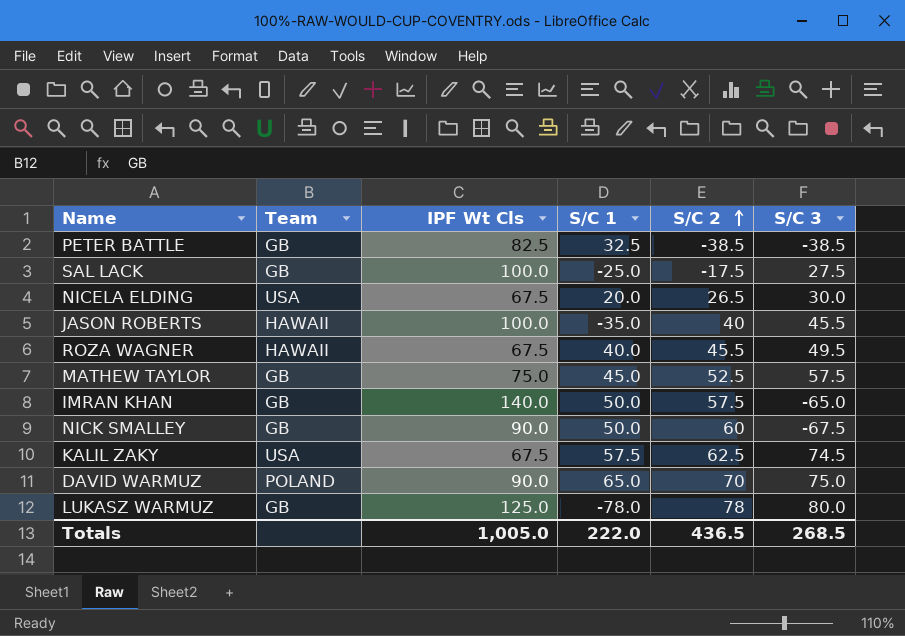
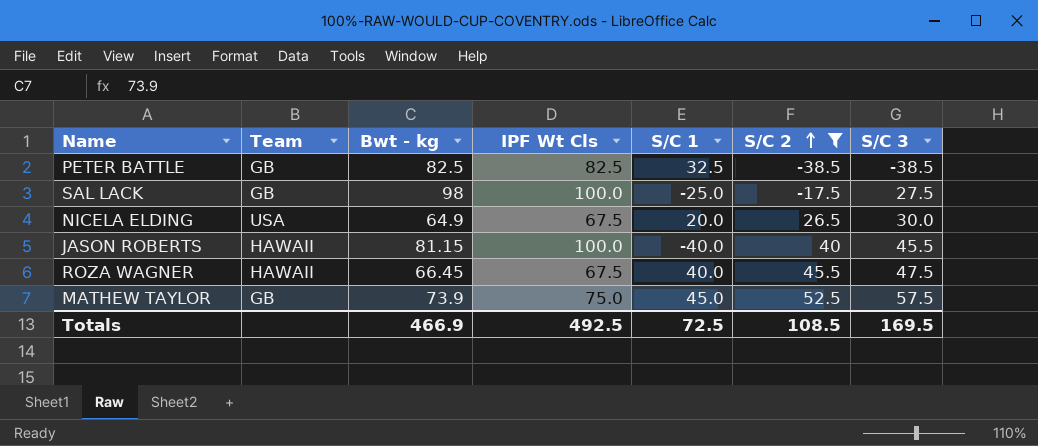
filter: none -> S/C 2 <= 52.5
column Bwt - kg | position: none -> 3
JASON ROBERTS | S/C 1: -35.0 -> -40.0
ROZA WAGNER | S/C 3: 49.5 -> 47.5
Totals | IPF Wt Cls: 1,005.0 -> 492.5
Totals | S/C 1: 222.0 -> 72.5
Totals | S/C 2: 436.5 -> 108.5
Totals | S/C 3: 268.5 -> 169.5

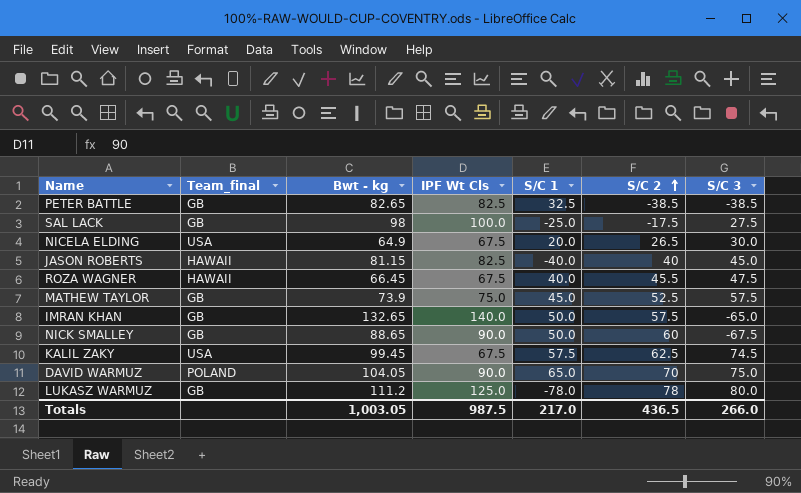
filter: S/C 2 <= 52.5 -> none
column name: Team -> Team_final
PETER BATTLE | Bwt - kg: 82.5 -> 82.65
JASON ROBERTS | IPF Wt Cls: 100.0 -> 82.5
JASON ROBERTS | S/C 3: 45.5 -> 45.0
Totals | Bwt - kg: 466.9 -> 1,003.05
Totals | IPF Wt Cls: 492.5 -> 987.5
Totals | S/C 1: 72.5 -> 217.0
Totals | S/C 2: 108.5 -> 436.5
Totals | S/C 3: 169.5 -> 266.0

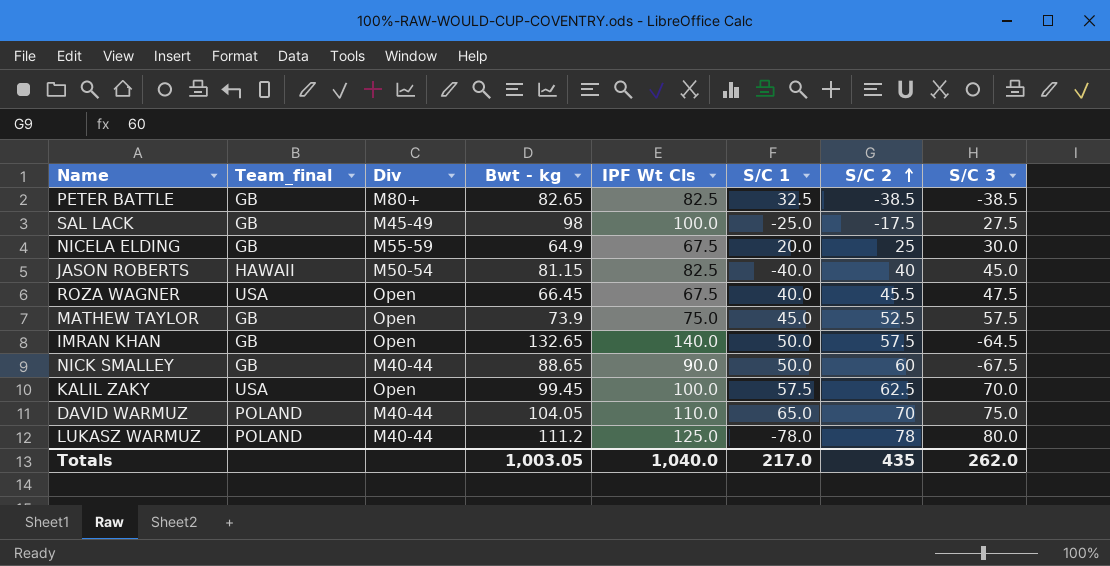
column Div | position: none -> 3
NICELA ELDING | Team_final: USA -> GB
NICELA ELDING | S/C 2: 26.5 -> 25
ROZA WAGNER | Team_final: HAWAII -> USA
IMRAN KHAN | S/C 3: -65.0 -> -64.5
KALIL ZAKY | IPF Wt Cls: 67.5 -> 100.0
KALIL ZAKY | S/C 3: 74.5 -> 70.0
DAVID WARMUZ | IPF Wt Cls: 90.0 -> 110.0
LUKASZ WARMUZ | Team_final: GB -> POLAND
Totals | IPF Wt Cls: 987.5 -> 1,040.0
Totals | S/C 2: 436.5 -> 435
Totals | S/C 3: 266.0 -> 262.0

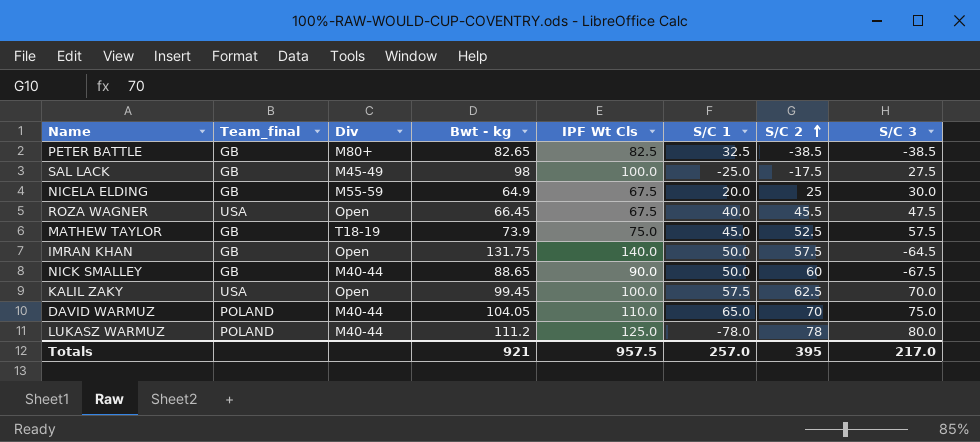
row JASON ROBERTS: HAWAII | M50-54 | 81.15 | 82.5 | -40.0 | 40 | 45.0 -> none
MATHEW TAYLOR | Div: Open -> T18-19
IMRAN KHAN | Bwt - kg: 132.65 -> 131.75
Totals | Bwt - kg: 1,003.05 -> 921
Totals | IPF Wt Cls: 1,040.0 -> 957.5
Totals | S/C 1: 217.0 -> 257.0
Totals | S/C 2: 435 -> 395
Totals | S/C 3: 262.0 -> 217.0

